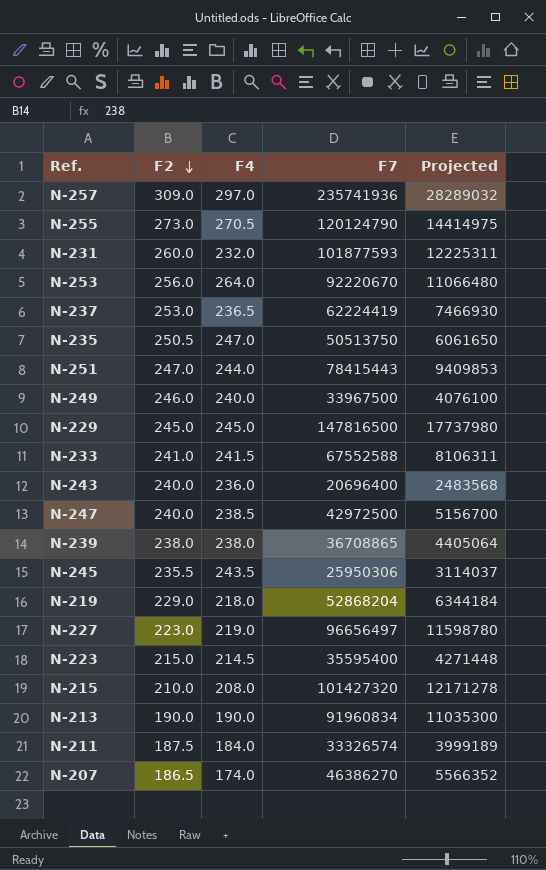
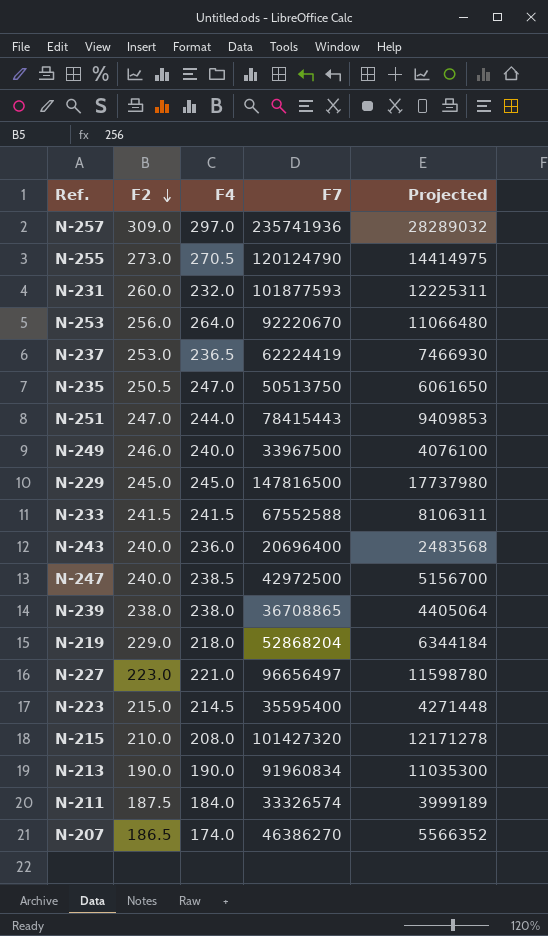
row N-245: 235.5 | 243.5 | 25950306 | 3114037 -> none
N-233 | F2: 241.0 -> 241.5
N-227 | F4: 219.0 -> 221.0

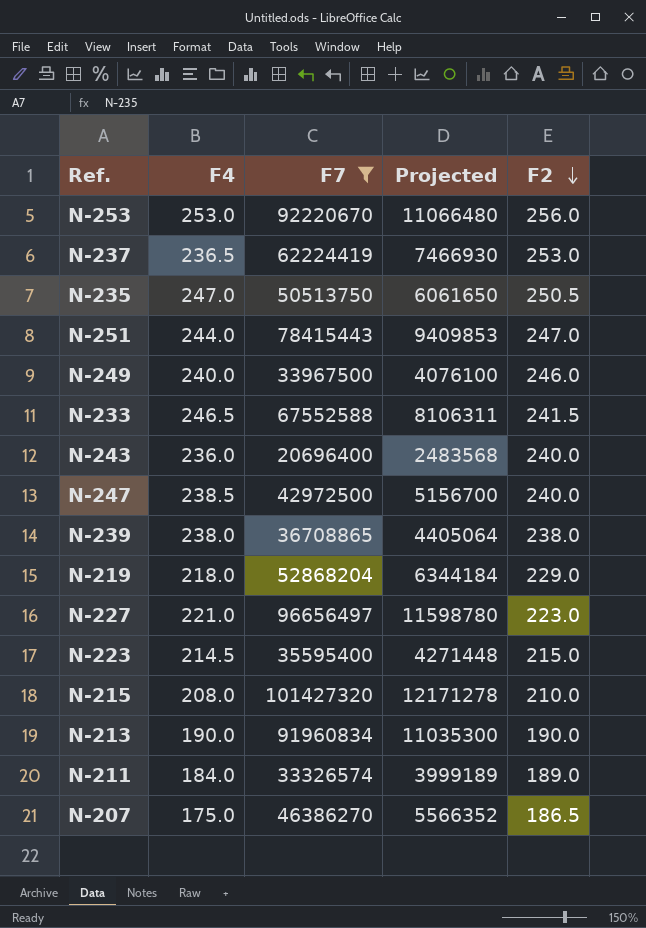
filter: none -> F7 <= 101427320
column F2 | position: 2 -> 5
N-253 | F4: 264.0 -> 253.0
N-233 | F4: 241.5 -> 246.5
N-211 | F2: 187.5 -> 189.0
N-207 | F4: 174.0 -> 175.0

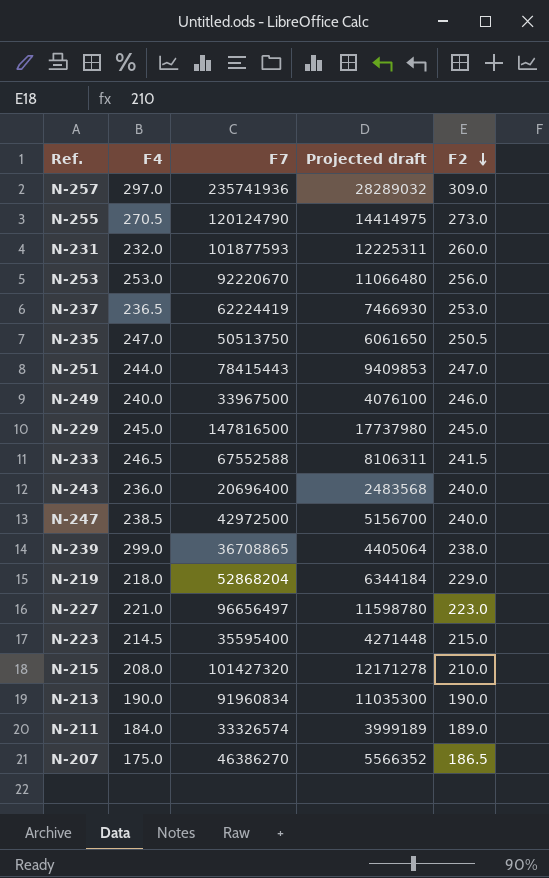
filter: F7 <= 101427320 -> none
column name: Projected -> Projected draft
N-239 | F4: 238.0 -> 299.0

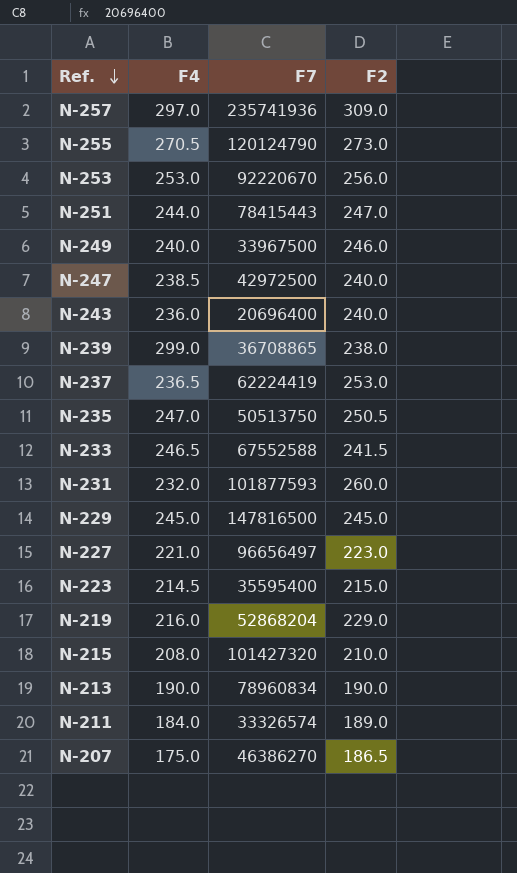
row order: F2 descending -> Ref. descending
column Projected draft | formula: [F7] * 0.12 -> none
N-219 | F4: 218.0 -> 216.0
N-213 | F7: 91960834 -> 78960834

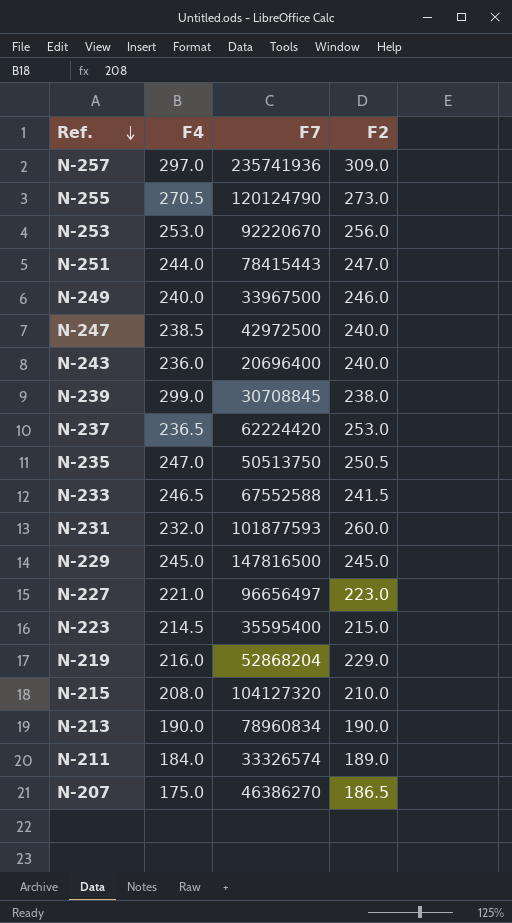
N-239 | F7: 36708865 -> 30708845
N-237 | F7: 62224419 -> 62224420
N-215 | F7: 101427320 -> 104127320

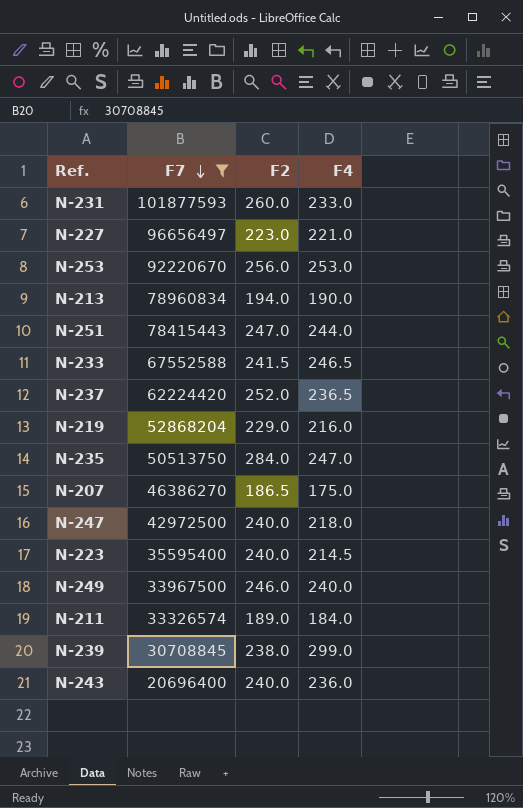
filter: none -> F7 <= 101877593
row order: Ref. descending -> F7 descending
column F4 | position: 2 -> 4
N-231 | F4: 232.0 -> 233.0
N-213 | F2: 190.0 -> 194.0
N-237 | F2: 253.0 -> 252.0
N-235 | F2: 250.5 -> 284.0
N-247 | F4: 238.5 -> 218.0
N-223 | F2: 215.0 -> 240.0

